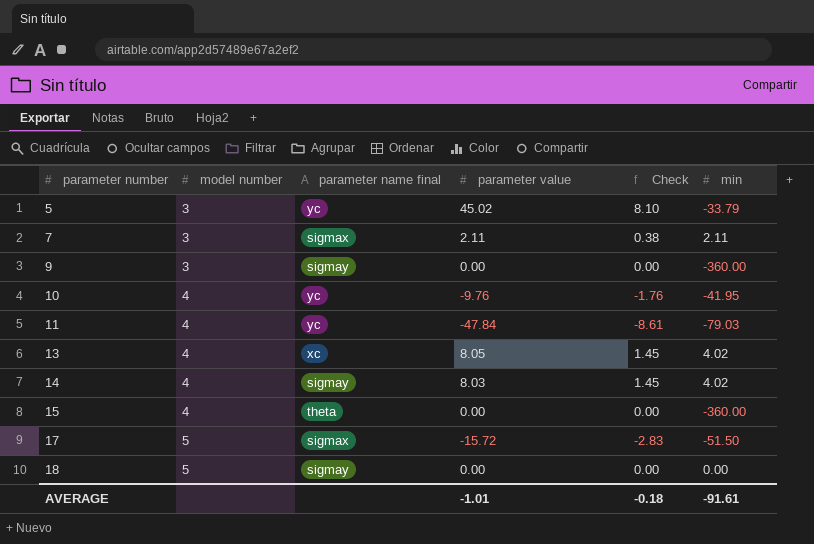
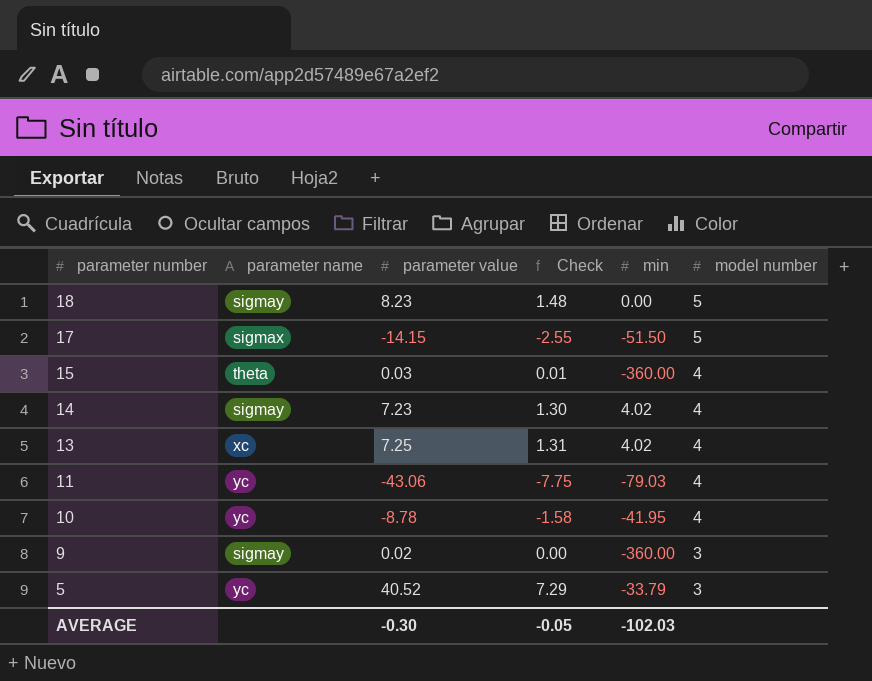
row order: parameter number ascending -> parameter number descending
column name: parameter name final -> parameter name
column model number | position: 2 -> 6
row 7: 3 | sigmax | 2.11 | 0.38 | 2.11 -> none
18 | parameter value: 0.00 -> 8.23
18 | Check: 0.00 -> 1.48
17 | parameter value: -15.72 -> -14.15
17 | Check: -2.83 -> -2.55
15 | parameter value: 0.00 -> 0.03
15 | Check: 0.00 -> 0.01
14 | parameter value: 8.03 -> 7.23
14 | Check: 1.45 -> 1.30
13 | parameter value: 8.05 -> 7.25
13 | Check: 1.45 -> 1.31
11 | parameter value: -47.84 -> -43.06
11 | Check: -8.61 -> -7.75
10 | parameter value: -9.76 -> -8.78
10 | Check: -1.76 -> -1.58
9 | parameter value: 0.00 -> 0.02
5 | parameter value: 45.02 -> 40.52
5 | Check: 8.10 -> 7.29
AVERAGE | parameter value: -1.01 -> -0.30
AVERAGE | Check: -0.18 -> -0.05
AVERAGE | min: -91.61 -> -102.03

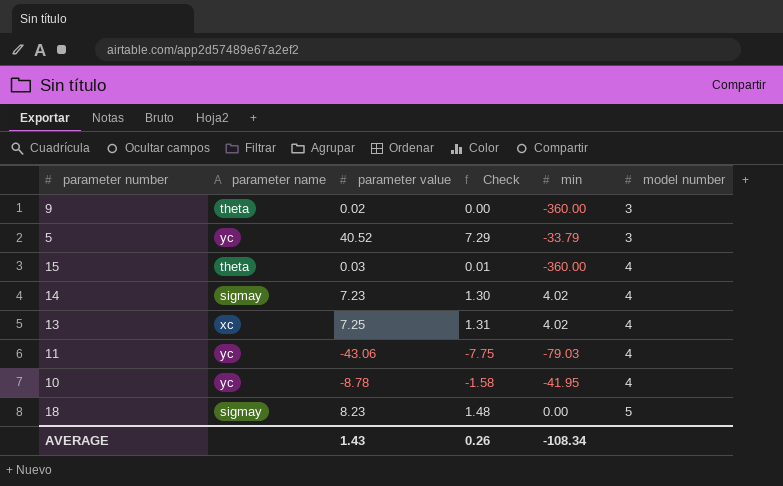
row order: parameter number descending -> model number ascending
row 17: sigmax | -14.15 | -2.55 | -51.50 | 5 -> none
9 | parameter name: sigmay -> theta
AVERAGE | parameter value: -0.30 -> 1.43
AVERAGE | Check: -0.05 -> 0.26
AVERAGE | min: -102.03 -> -108.34

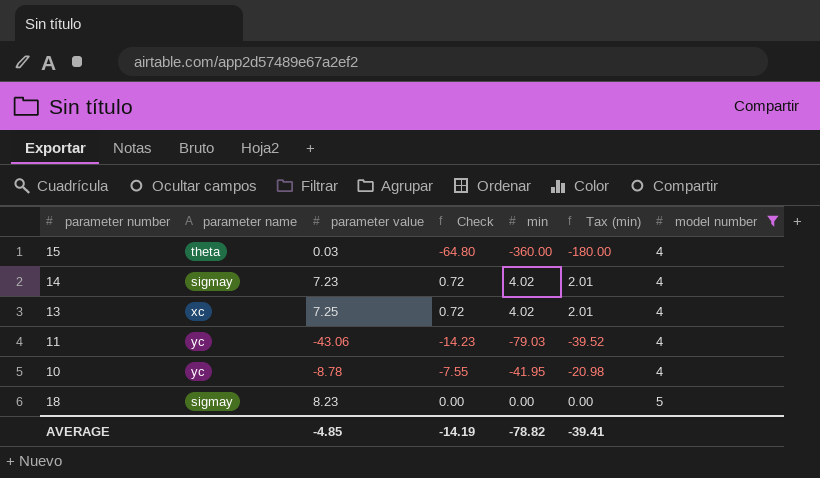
filter: none -> model number != 3
column Check | formula: [parameter value] * 0.18 -> [min] * 0.18
column Tax (min) | formula: none -> [min] * 0.5
AVERAGE | parameter value: 1.43 -> -4.85
AVERAGE | Check: 0.26 -> -14.19
AVERAGE | min: -108.34 -> -78.82

